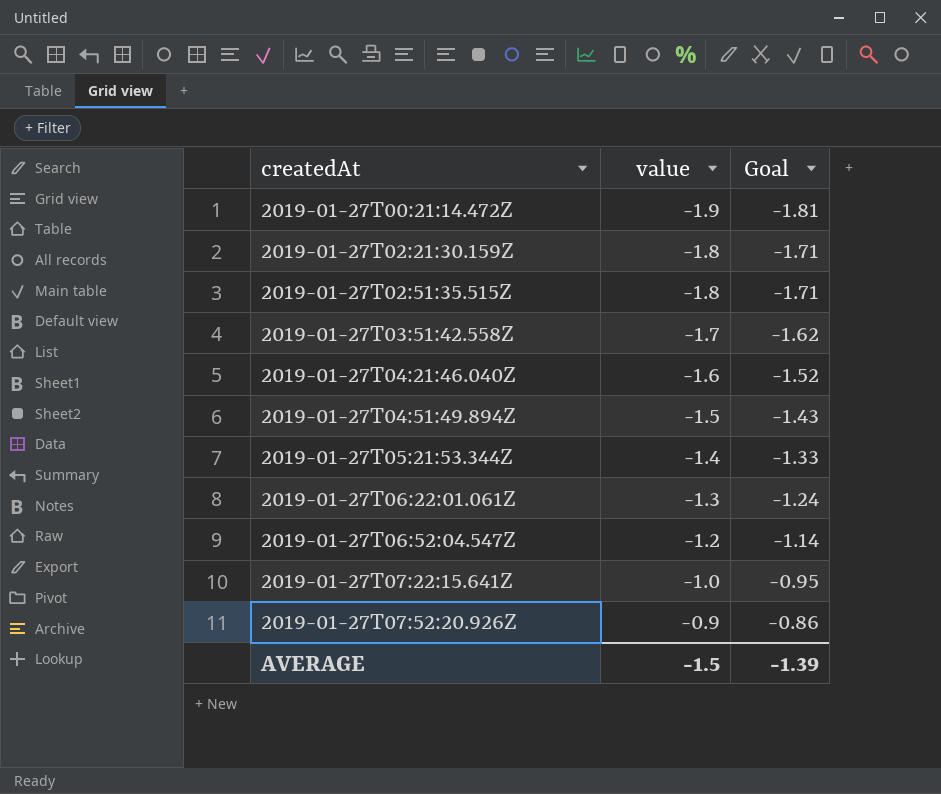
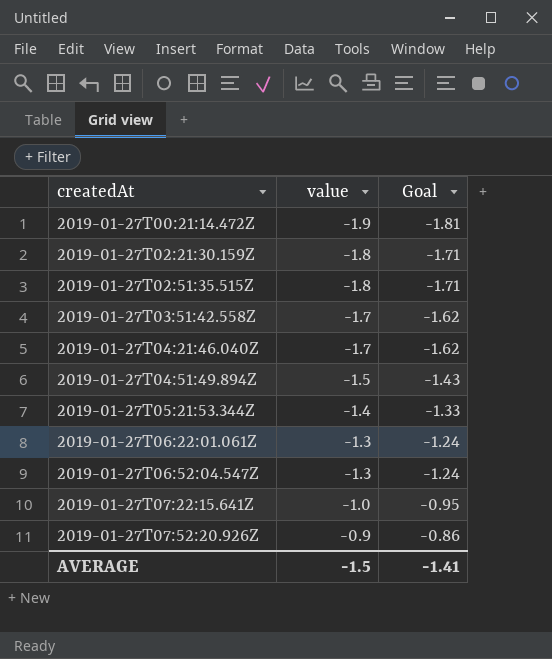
2019-01-27T04:21:46.040Z | value: -1.6 -> -1.7
2019-01-27T04:21:46.040Z | Goal: -1.52 -> -1.62
2019-01-27T06:52:04.547Z | value: -1.2 -> -1.3
2019-01-27T06:52:04.547Z | Goal: -1.14 -> -1.24
AVERAGE | Goal: -1.39 -> -1.41

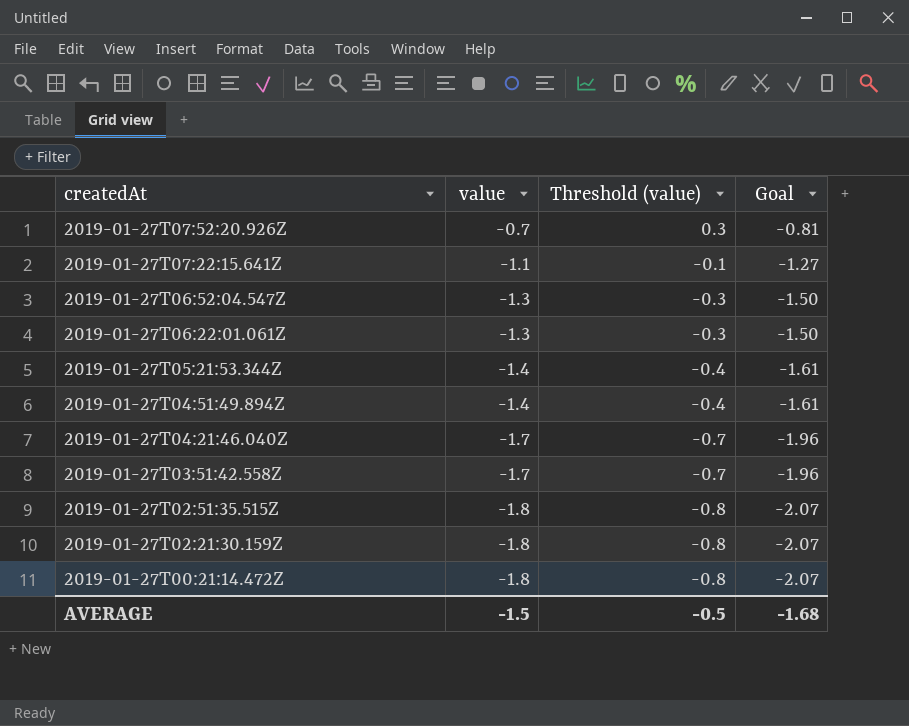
row order: createdAt ascending -> createdAt descending
column Threshold (value) | formula: none -> [value] + 1
column Goal | formula: [value] * 0.95 -> [value] * 1.15
2019-01-27T07:52:20.926Z | value: -0.9 -> -0.7
2019-01-27T07:22:15.641Z | value: -1.0 -> -1.1
2019-01-27T04:51:49.894Z | value: -1.5 -> -1.4
2019-01-27T00:21:14.472Z | value: -1.9 -> -1.8
AVERAGE | Goal: -1.41 -> -1.68

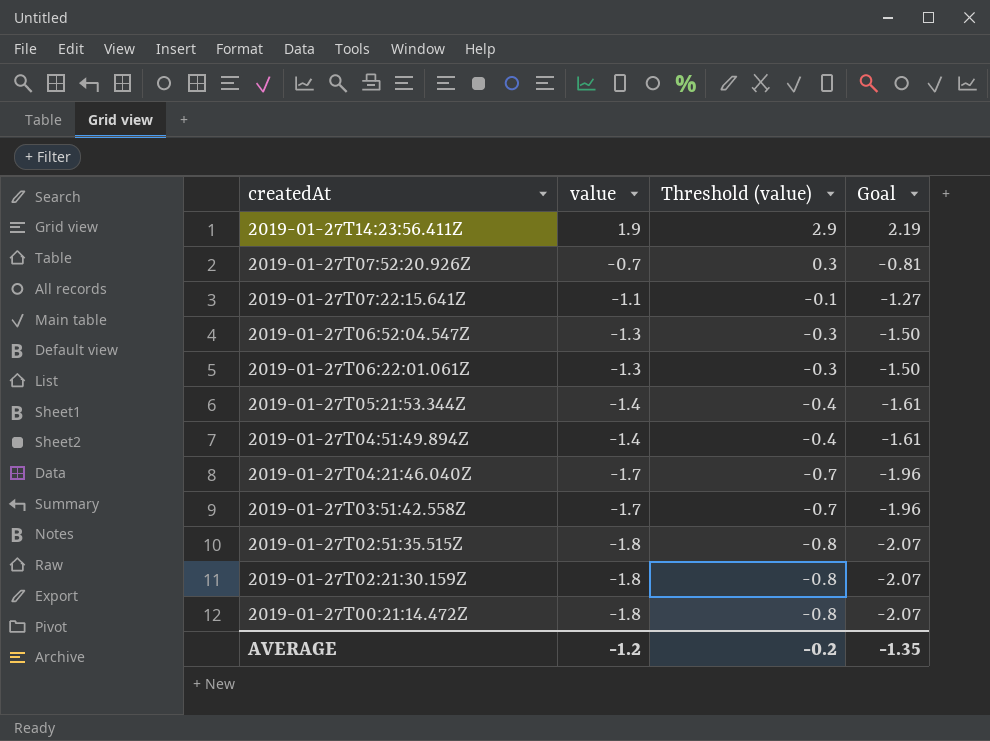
row 2019-01-27T14:23:56.411Z: none -> 1.9 | 2.9 | 2.19
AVERAGE | value: -1.5 -> -1.2
AVERAGE | Threshold (value): -0.5 -> -0.2
AVERAGE | Goal: -1.68 -> -1.35

